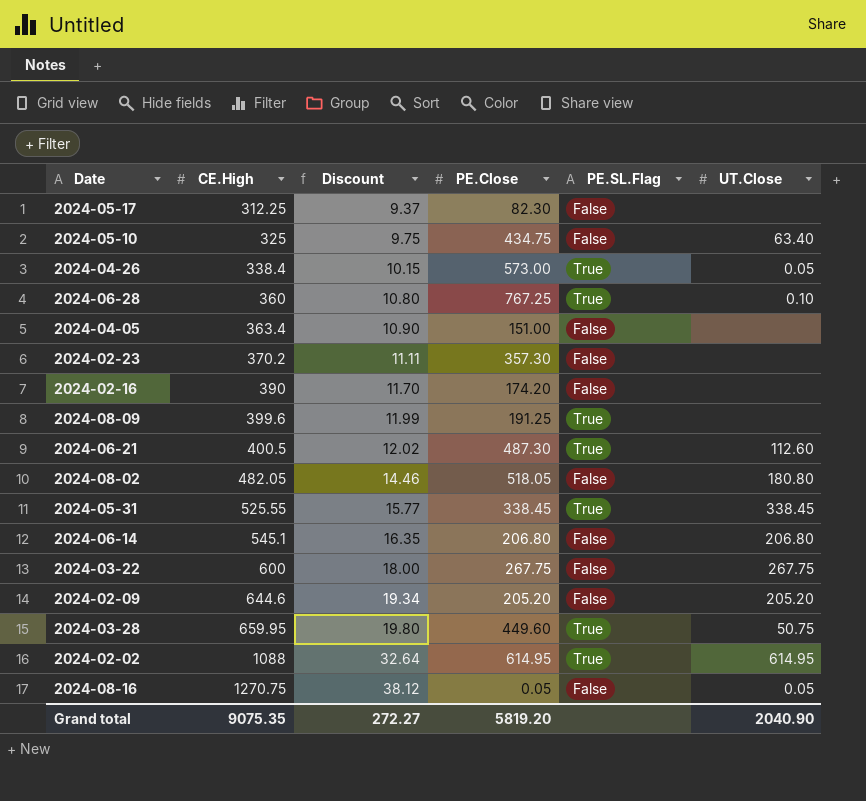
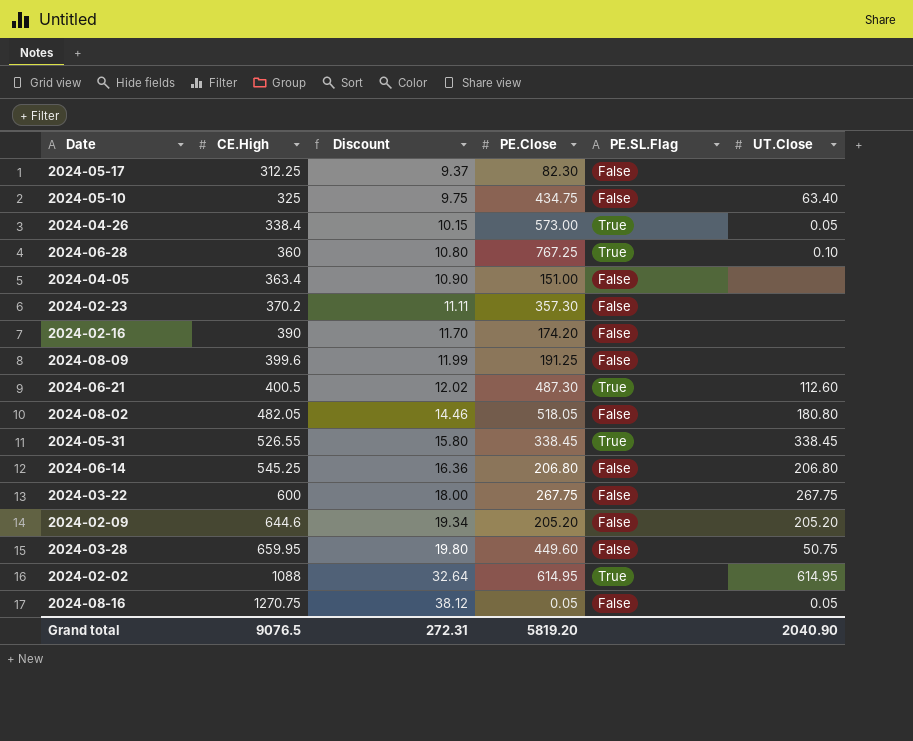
2024-08-09 | PE.SL.Flag: True -> False
2024-05-31 | CE.High: 525.55 -> 526.55
2024-05-31 | Discount: 15.77 -> 15.80
2024-06-14 | CE.High: 545.1 -> 545.25
2024-06-14 | Discount: 16.35 -> 16.36
2024-03-28 | PE.SL.Flag: True -> False
Grand total | CE.High: 9075.35 -> 9076.5
Grand total | Discount: 272.27 -> 272.31

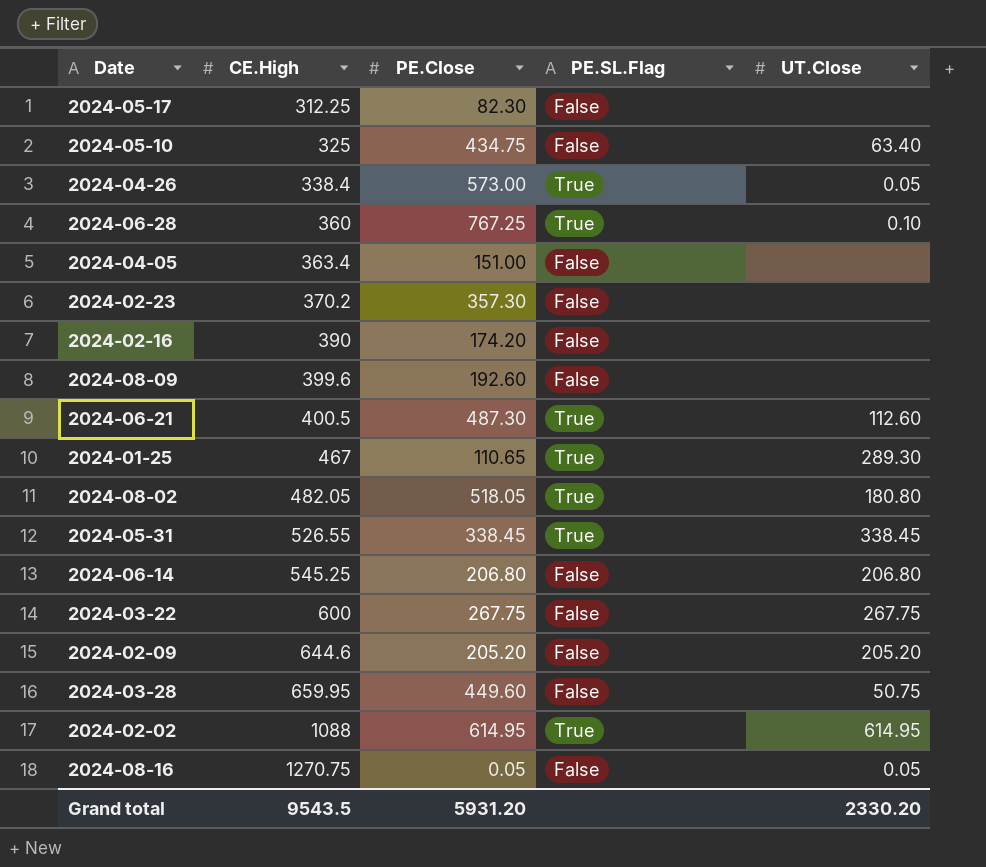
column Discount | formula: [CE.High] * 0.03 -> none
2024-08-09 | PE.Close: 191.25 -> 192.60
row 2024-01-25: none -> 467 | 110.65 | True | 289.30
2024-08-02 | PE.SL.Flag: False -> True
Grand total | CE.High: 9076.5 -> 9543.5
Grand total | PE.Close: 5819.20 -> 5931.20
Grand total | UT.Close: 2040.90 -> 2330.20

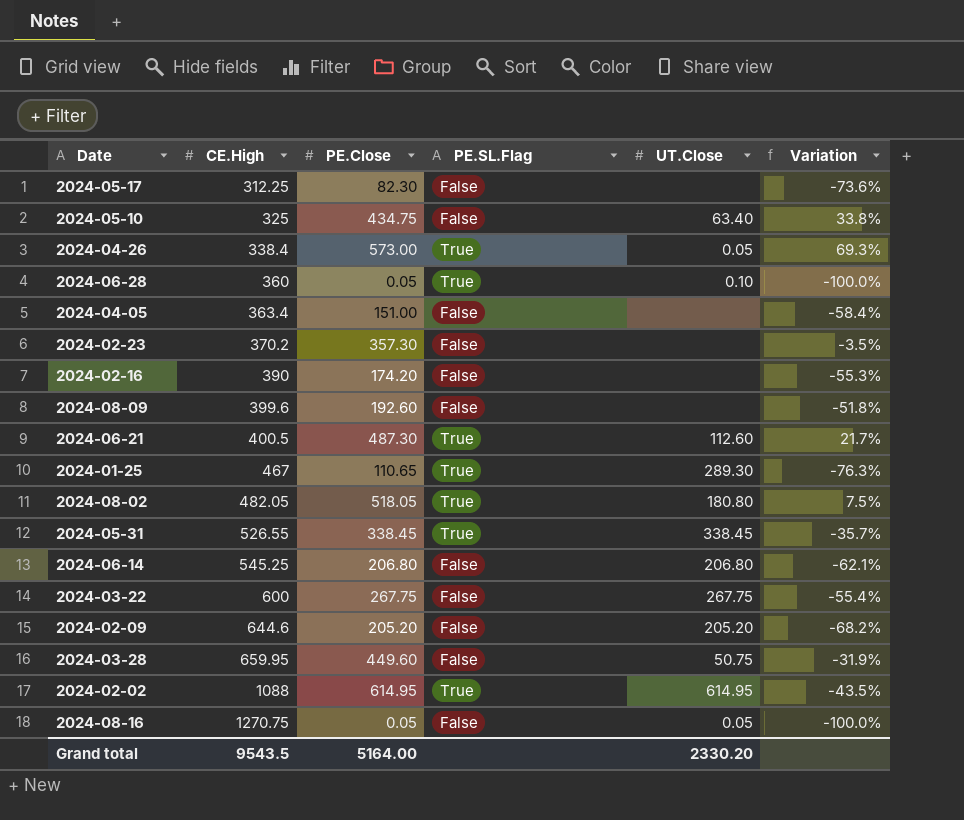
column Variation | formula: none -> ([PE.Close] - [CE.High]) / [CE.High]
2024-06-28 | PE.Close: 767.25 -> 0.05
Grand total | PE.Close: 5931.20 -> 5164.00

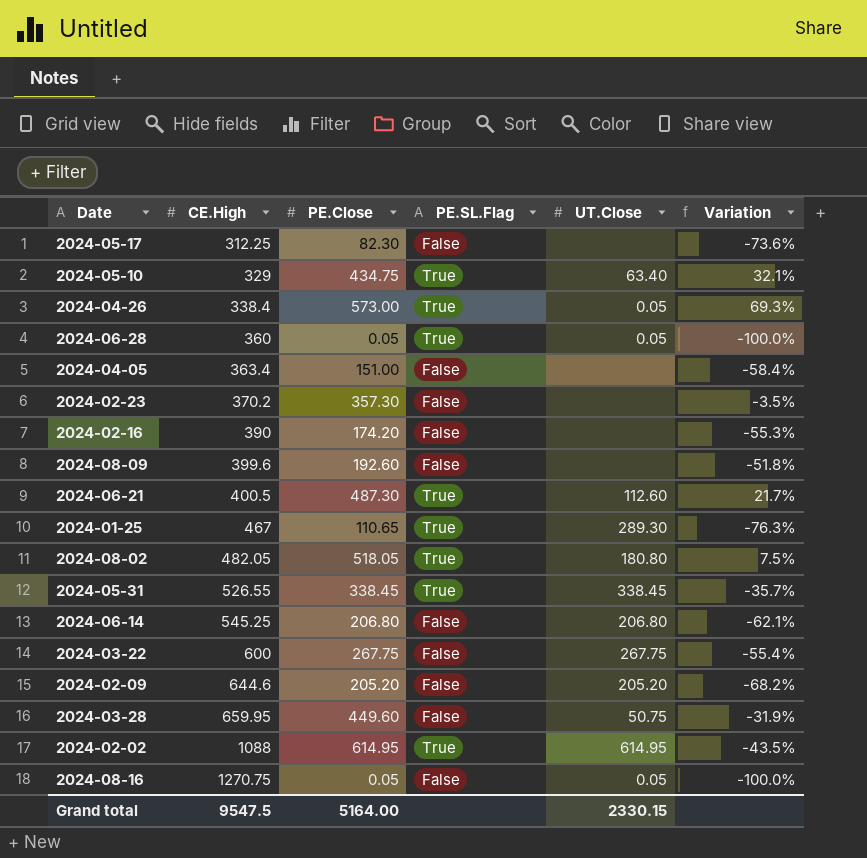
2024-05-10 | CE.High: 325 -> 329
2024-05-10 | PE.SL.Flag: False -> True
2024-05-10 | Variation: 33.8% -> 32.1%
2024-06-28 | UT.Close: 0.10 -> 0.05
Grand total | CE.High: 9543.5 -> 9547.5
Grand total | UT.Close: 2330.20 -> 2330.15

